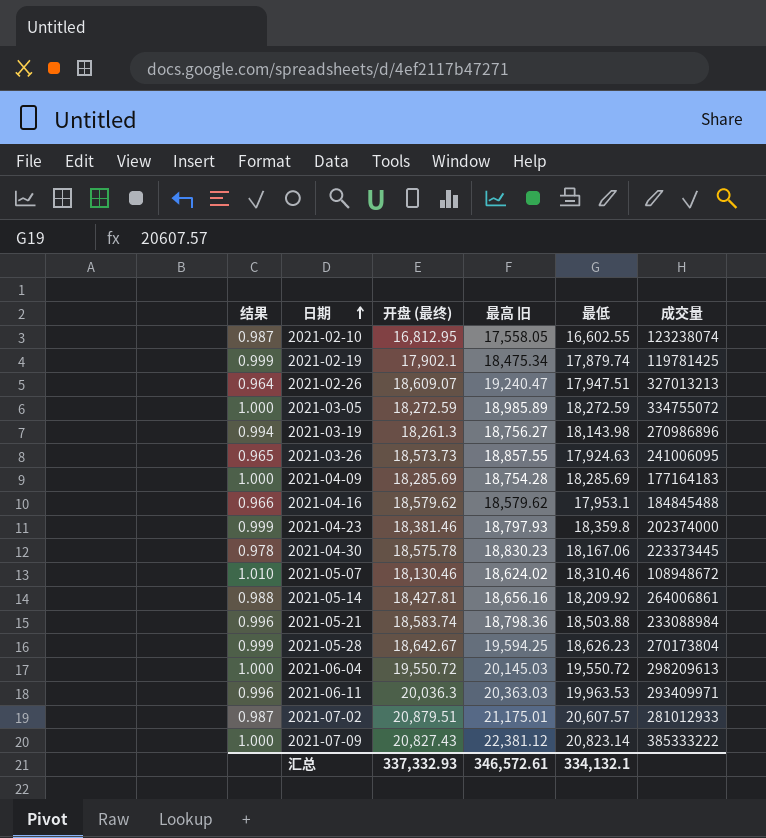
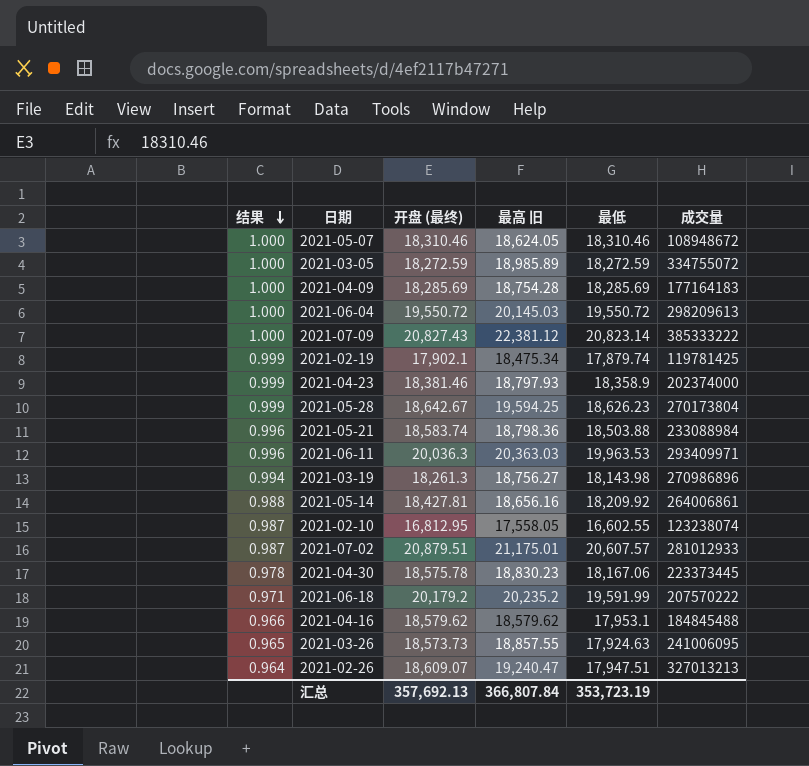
row order: 日期 ascending -> 结果 descending
2021-05-07 | 结果: 1.010 -> 1.000
2021-05-07 | 开盘 (最终): 18,130.46 -> 18,310.46
2021-05-07 | 最高 旧: 18,624.02 -> 18,624.05
2021-04-23 | 最低: 18,359.8 -> 18,358.9
row 2021-06-18: none -> 0.971 | 20,179.2 | 20,235.2 | 19,591.99 | 207570222
汇总 | 开盘 (最终): 337,332.93 -> 357,692.13
汇总 | 最高 旧: 346,572.61 -> 366,807.84
汇总 | 最低: 334,132.1 -> 353,723.19

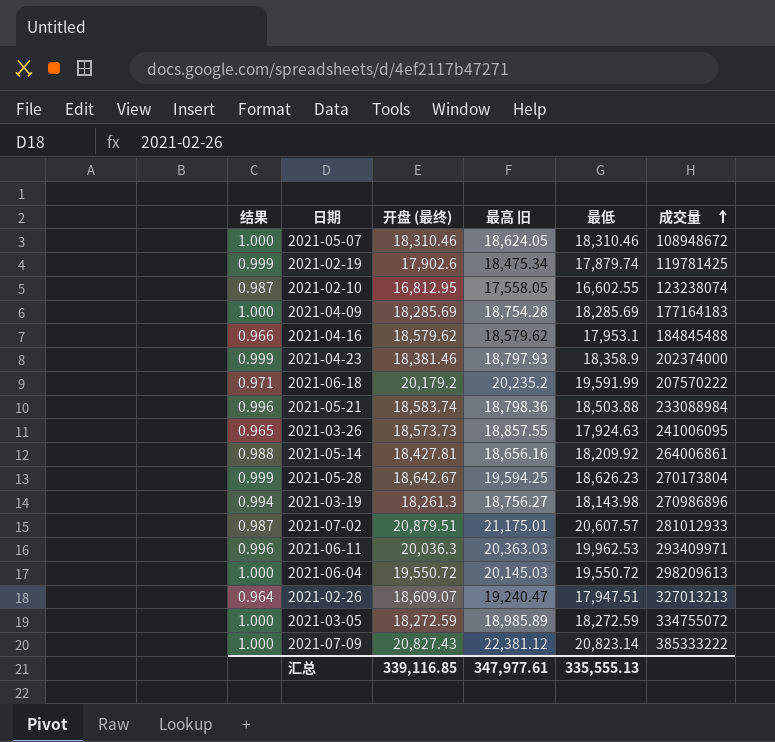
row order: 结果 descending -> 成交量 ascending
row 2021-04-30: 0.978 | 18,575.78 | 18,830.23 | 18,167.06 | 223373445 -> none
2021-02-19 | 开盘 (最终): 17,902.1 -> 17,902.6
2021-06-11 | 最低: 19,963.53 -> 19,962.53
汇总 | 开盘 (最终): 357,692.13 -> 339,116.85
汇总 | 最高 旧: 366,807.84 -> 347,977.61
汇总 | 最低: 353,723.19 -> 335,555.13

